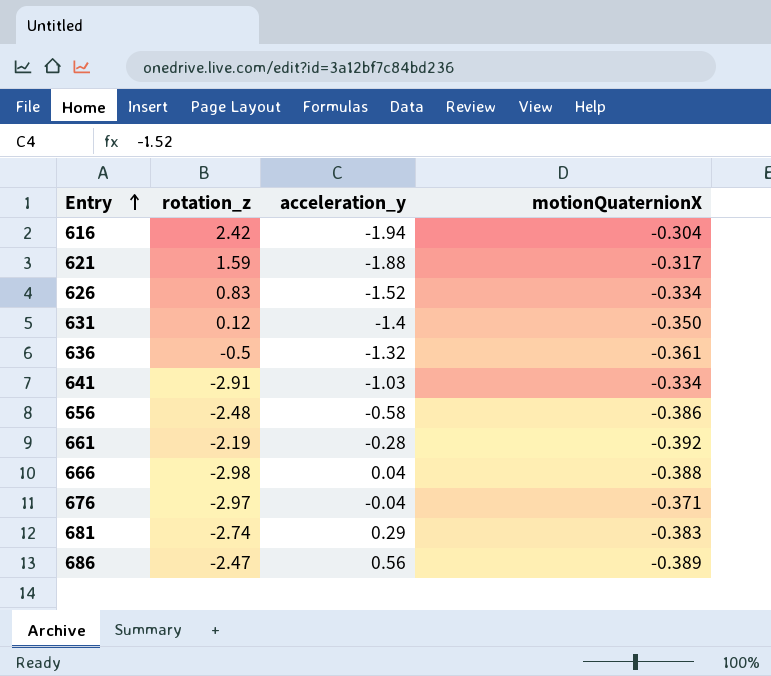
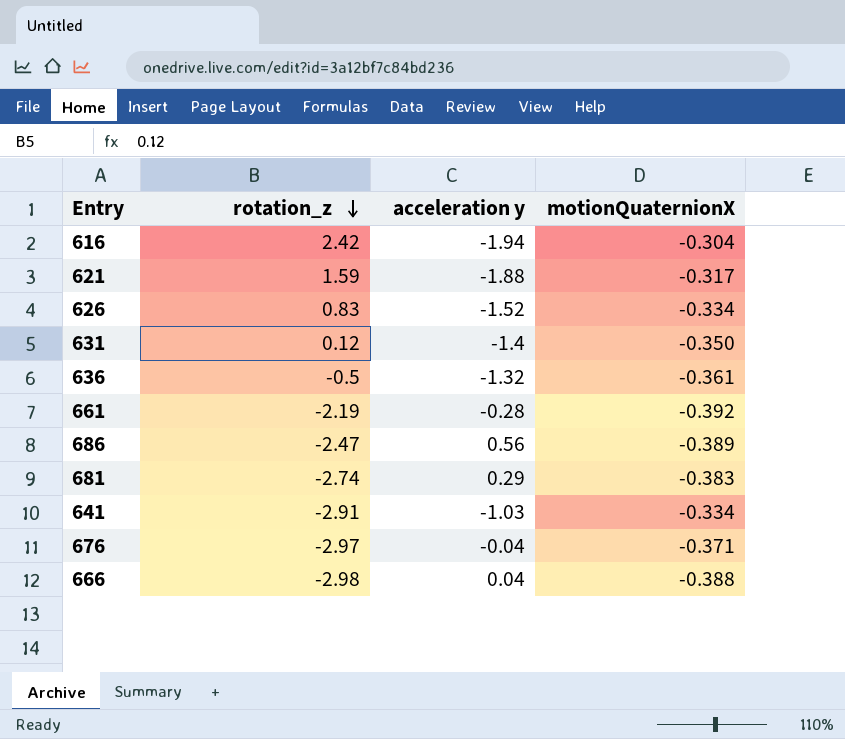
row order: Entry ascending -> rotation_z descending
column name: acceleration_y -> acceleration y
row 656: -2.48 | -0.58 | -0.386 -> none

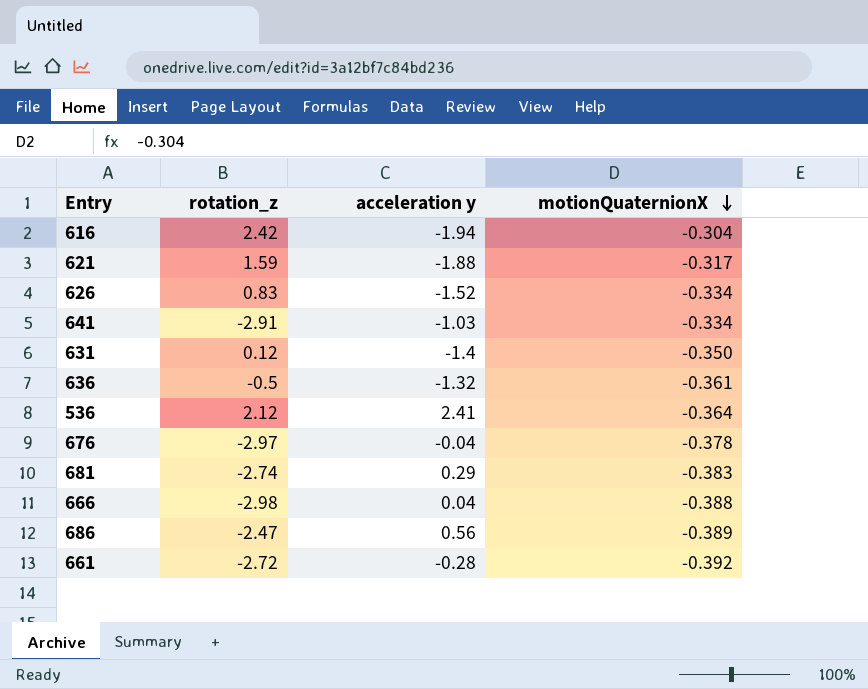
row order: rotation_z descending -> motionQuaternionX descending
row 536: none -> 2.12 | 2.41 | -0.364
676 | motionQuaternionX: -0.371 -> -0.378
661 | rotation_z: -2.19 -> -2.72

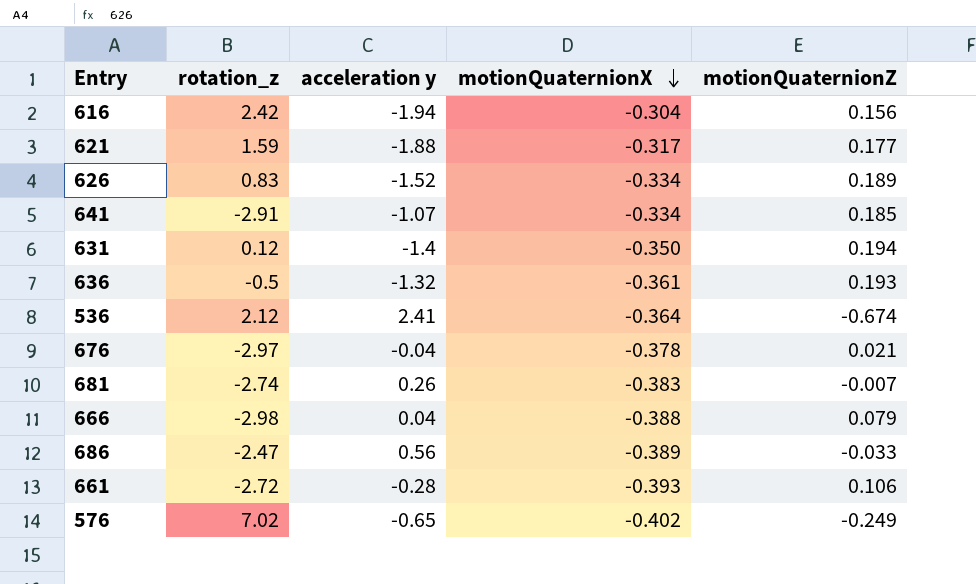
column motionQuaternionZ | position: none -> 5
641 | acceleration y: -1.03 -> -1.07
681 | acceleration y: 0.29 -> 0.26
661 | motionQuaternionX: -0.392 -> -0.393
row 576: none -> 7.02 | -0.65 | -0.402 | -0.249

